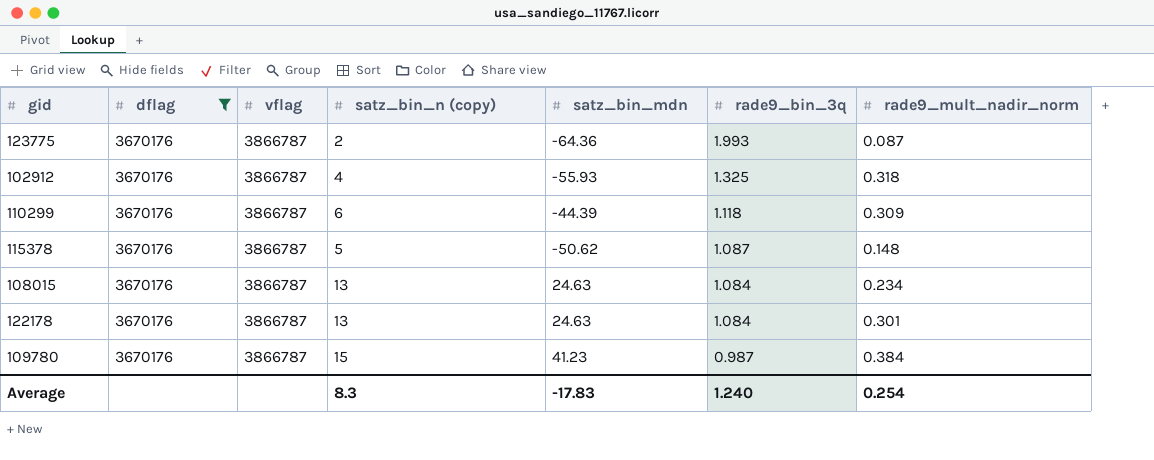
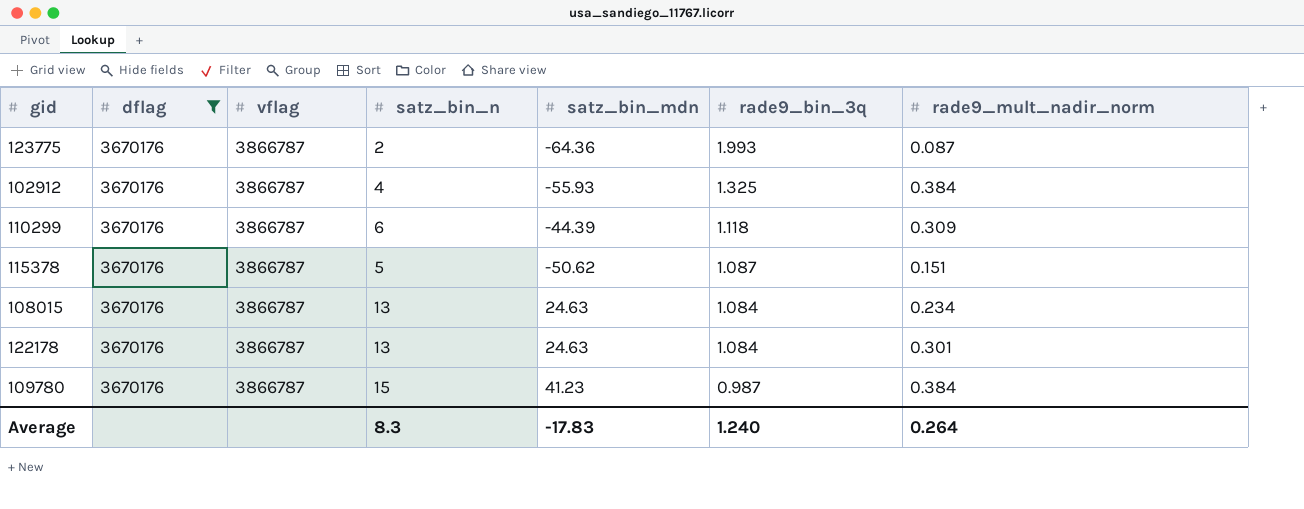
column name: satz_bin_n (copy) -> satz_bin_n
102912 | rade9_mult_nadir_norm: 0.318 -> 0.384
115378 | rade9_mult_nadir_norm: 0.148 -> 0.151
Average | rade9_mult_nadir_norm: 0.254 -> 0.264

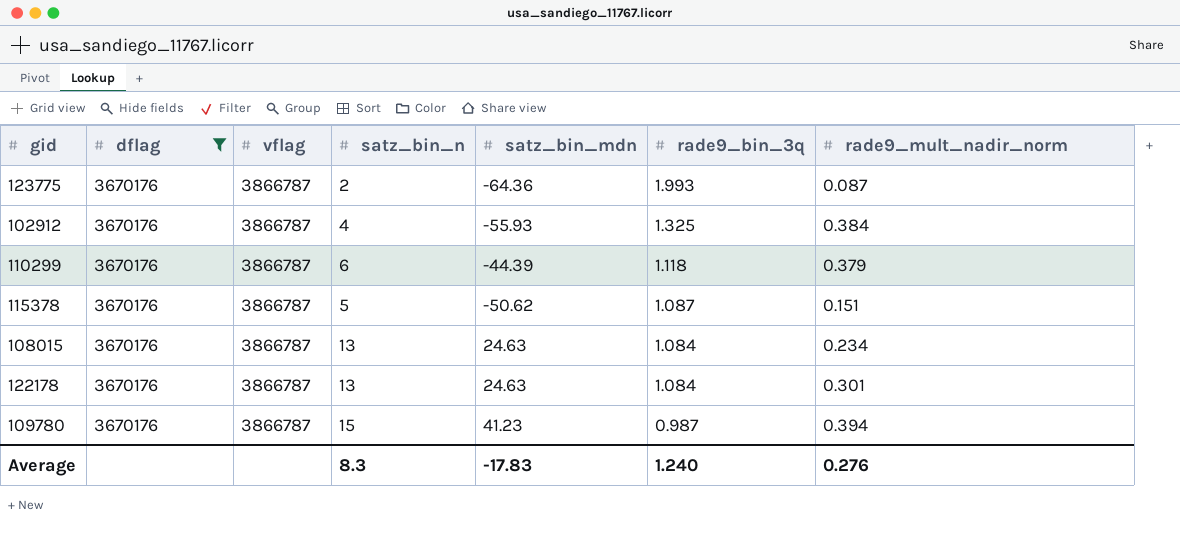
110299 | rade9_mult_nadir_norm: 0.309 -> 0.379
109780 | rade9_mult_nadir_norm: 0.384 -> 0.394
Average | rade9_mult_nadir_norm: 0.264 -> 0.276

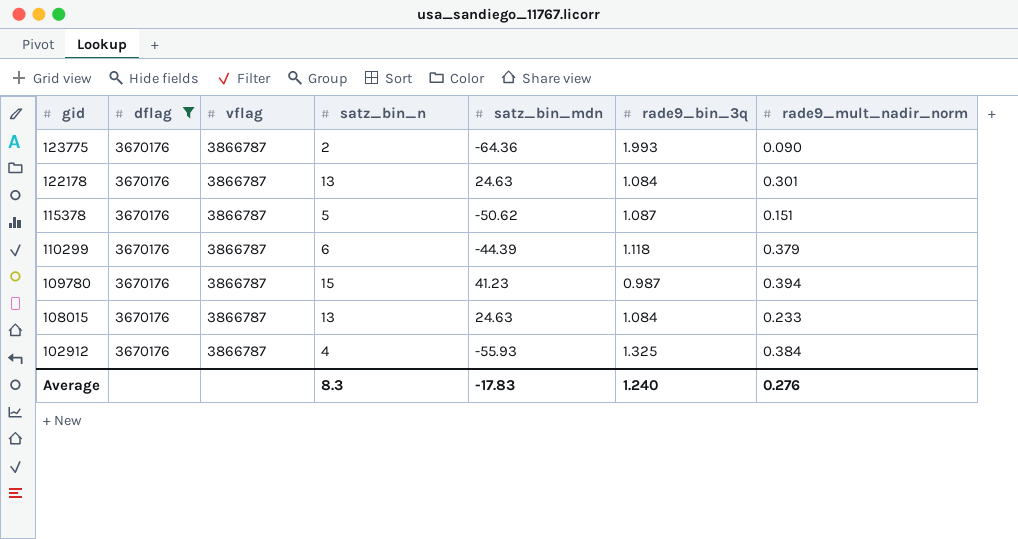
row order: rade9_bin_3q descending -> gid descending
123775 | rade9_mult_nadir_norm: 0.087 -> 0.090
108015 | rade9_mult_nadir_norm: 0.234 -> 0.233

